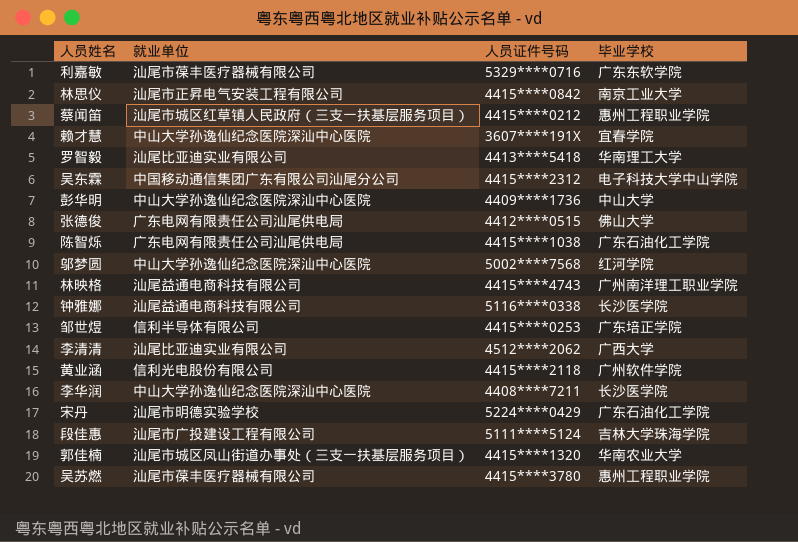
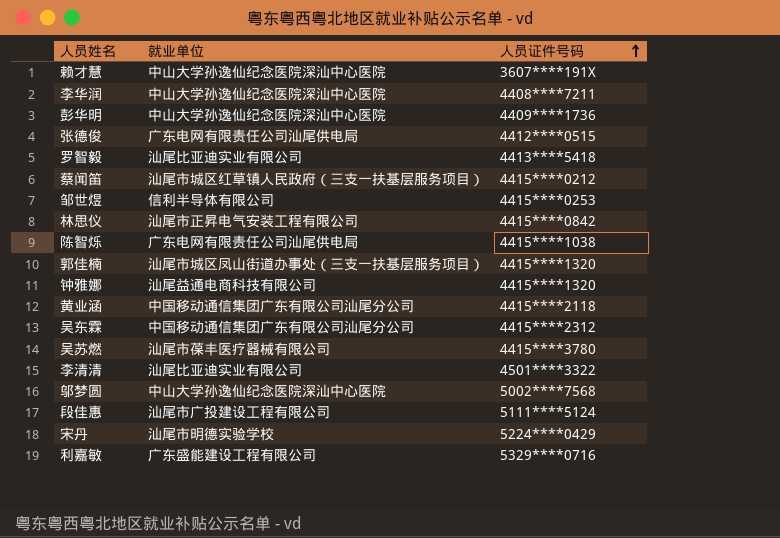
row order: none -> 人员证件号码 ascending
column 毕业学校 | position: 4 -> none
row 林映格: 汕尾益通电商科技有限公司 | 4415****4743 | 广州南洋理工职业学院 -> none
钟雅娜 | 人员证件号码: 5116****0338 -> 4415****1320
黄业涵 | 就业单位: 信利光电股份有限公司 -> 中国移动通信集团广东有限公司汕尾分公司
李清清 | 人员证件号码: 4512****2062 -> 4501****3322
利嘉敏 | 就业单位: 汕尾市葆丰医疗器械有限公司 -> 广东盛能建设工程有限公司

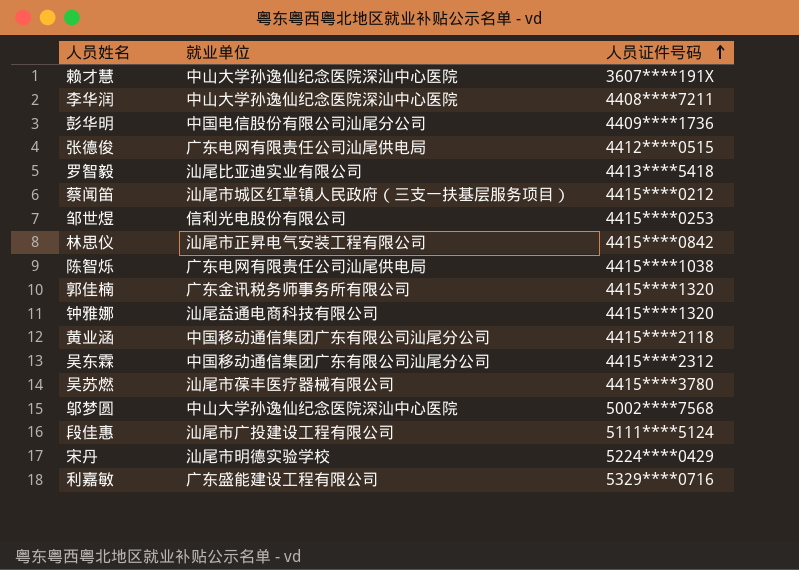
row 李清清: 汕尾比亚迪实业有限公司 | 4501****3322 -> none
彭华明 | 就业单位: 中山大学孙逸仙纪念医院深汕中心医院 -> 中国电信股份有限公司汕尾分公司
邹世煜 | 就业单位: 信利半导体有限公司 -> 信利光电股份有限公司
郭佳楠 | 就业单位: 汕尾市城区凤山街道办事处（三支一扶基层服务项目） -> 广东金讯税务师事务所有限公司

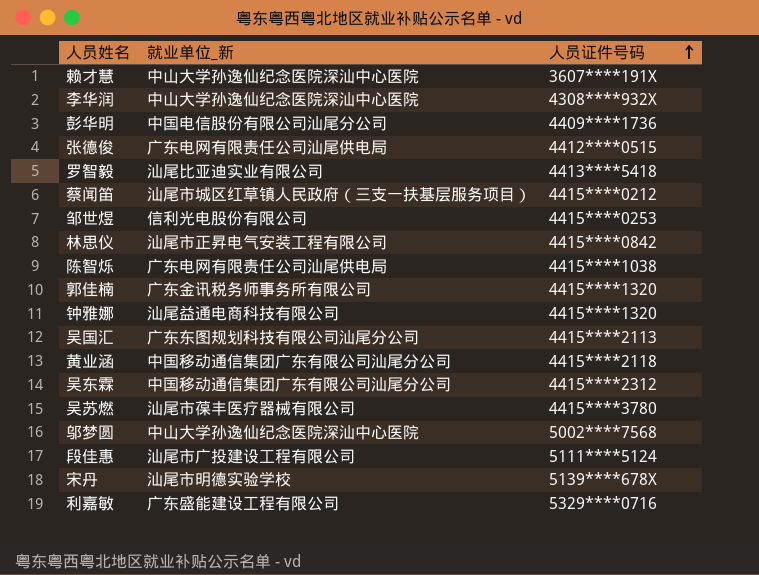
column name: 就业单位 -> 就业单位_新
李华润 | 人员证件号码: 4408****7211 -> 4308****932X
row 吴国汇: none -> 广东东图规划科技有限公司汕尾分公司 | 4415****2113
宋丹 | 人员证件号码: 5224****0429 -> 5139****678X

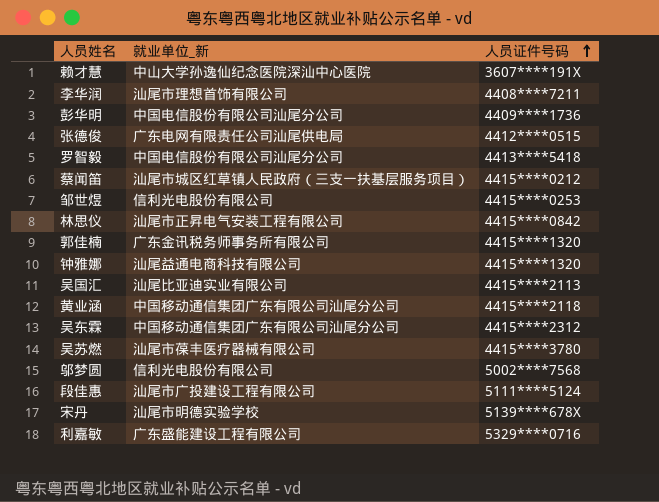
row 陈智烁: 广东电网有限责任公司汕尾供电局 | 4415****1038 -> none
李华润 | 就业单位_新: 中山大学孙逸仙纪念医院深汕中心医院 -> 汕尾市理想首饰有限公司
李华润 | 人员证件号码: 4308****932X -> 4408****7211
罗智毅 | 就业单位_新: 汕尾比亚迪实业有限公司 -> 中国电信股份有限公司汕尾分公司
吴国汇 | 就业单位_新: 广东东图规划科技有限公司汕尾分公司 -> 汕尾比亚迪实业有限公司
邬梦圆 | 就业单位_新: 中山大学孙逸仙纪念医院深汕中心医院 -> 信利光电股份有限公司

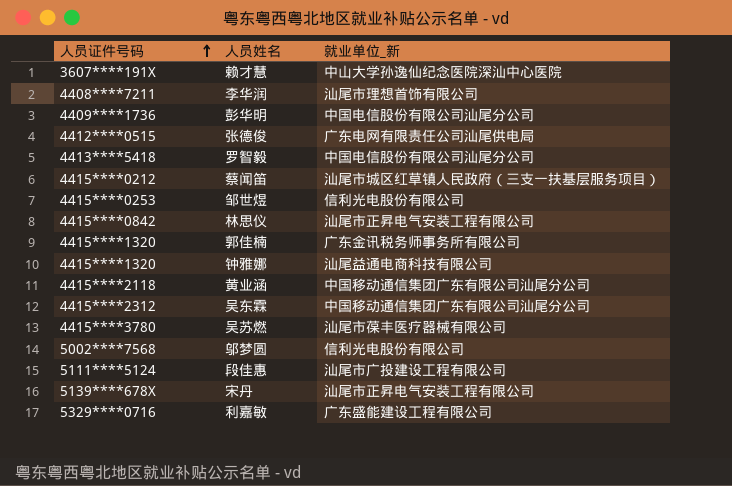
column 人员证件号码 | position: 3 -> 1
row 吴国汇: 汕尾比亚迪实业有限公司 | 4415****2113 -> none
宋丹 | 就业单位_新: 汕尾市明德实验学校 -> 汕尾市正昇电气安装工程有限公司

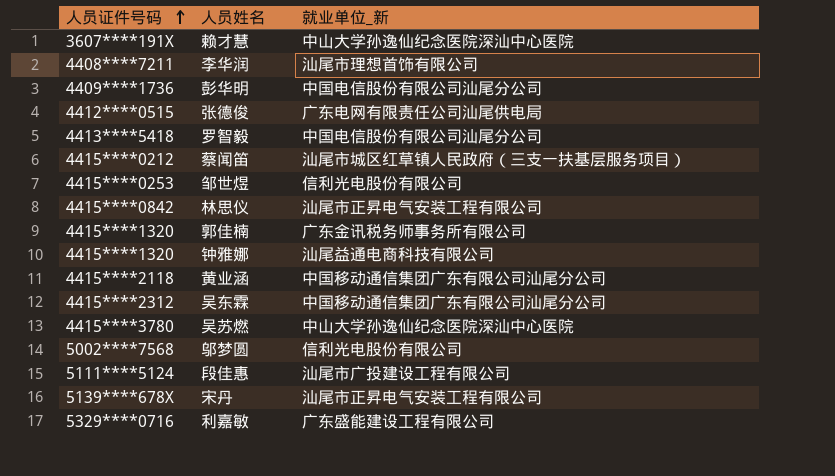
吴苏燃 | 就业单位_新: 汕尾市葆丰医疗器械有限公司 -> 中山大学孙逸仙纪念医院深汕中心医院

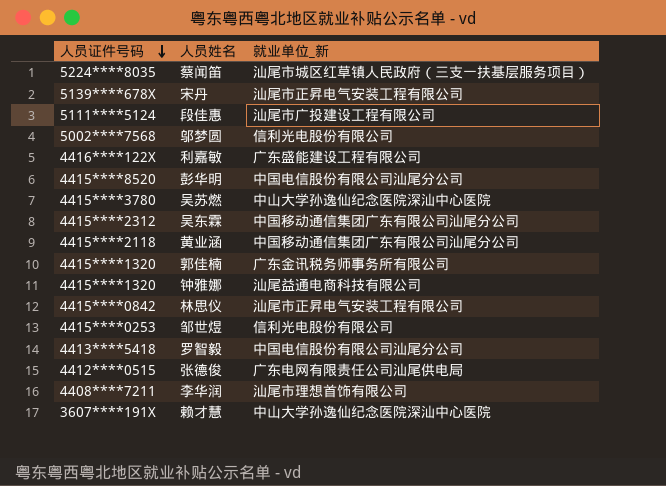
row order: 人员证件号码 ascending -> 人员证件号码 descending
蔡闻笛 | 人员证件号码: 4415****0212 -> 5224****8035
利嘉敏 | 人员证件号码: 5329****0716 -> 4416****122X
彭华明 | 人员证件号码: 4409****1736 -> 4415****8520

